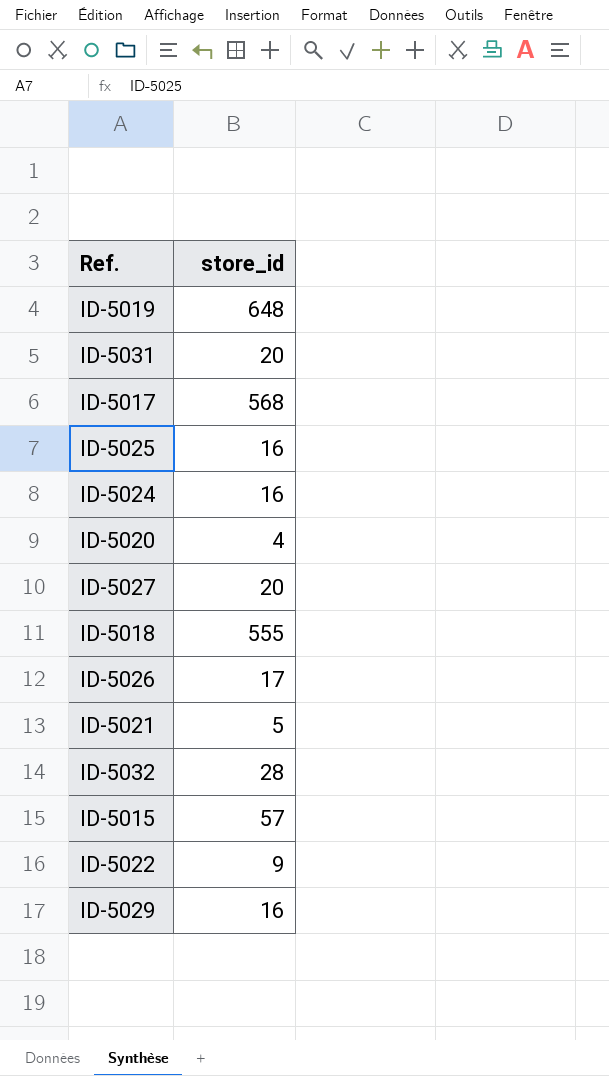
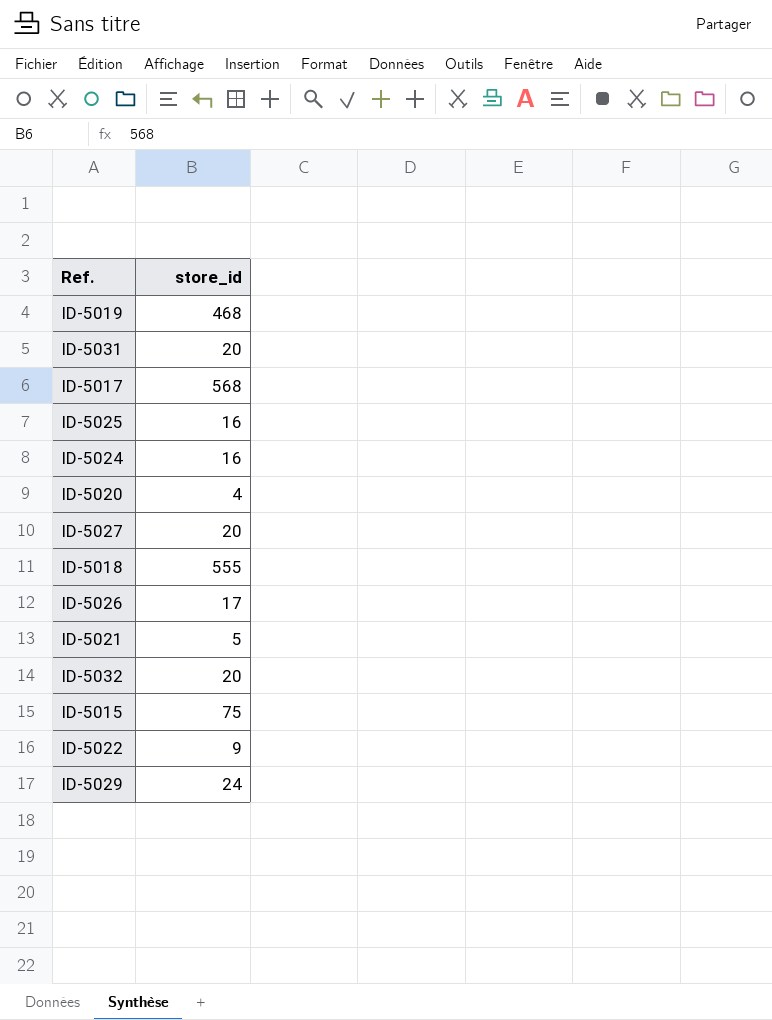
ID-5019 | store_id: 648 -> 468
ID-5032 | store_id: 28 -> 20
ID-5015 | store_id: 57 -> 75
ID-5029 | store_id: 16 -> 24

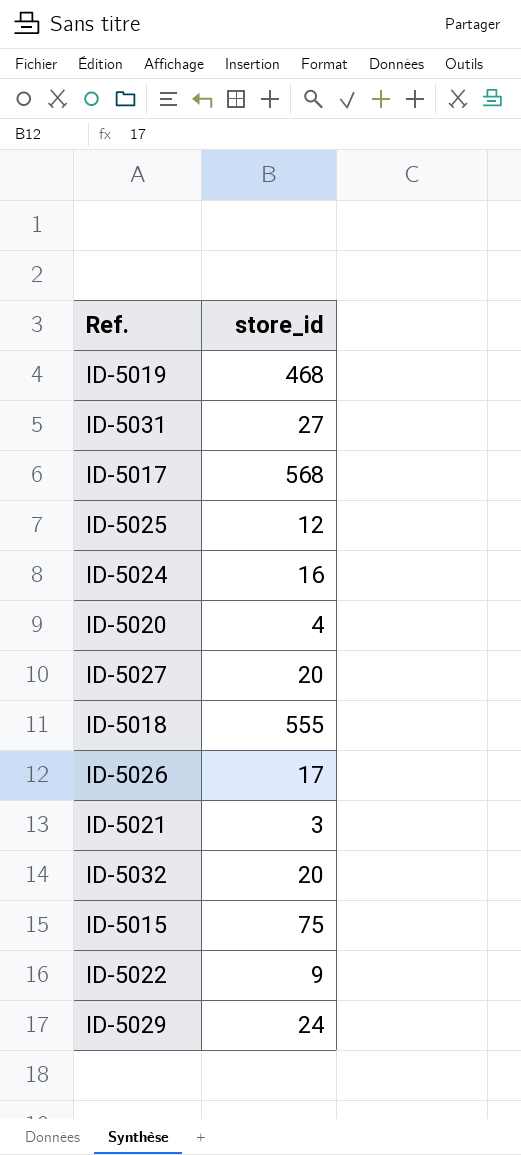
ID-5031 | store_id: 20 -> 27
ID-5025 | store_id: 16 -> 12
ID-5021 | store_id: 5 -> 3

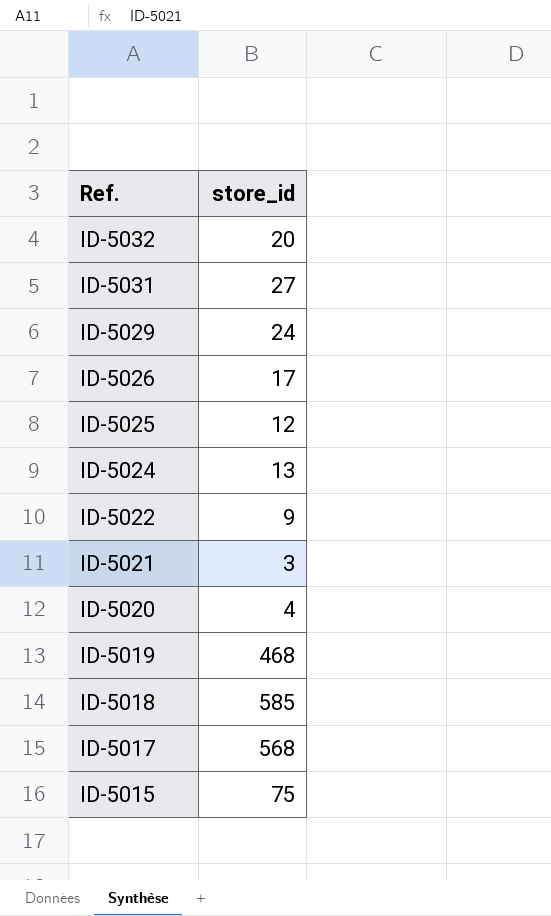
row order: none -> Ref. descending
row ID-5027: 20 -> none
ID-5024 | store_id: 16 -> 13
ID-5018 | store_id: 555 -> 585

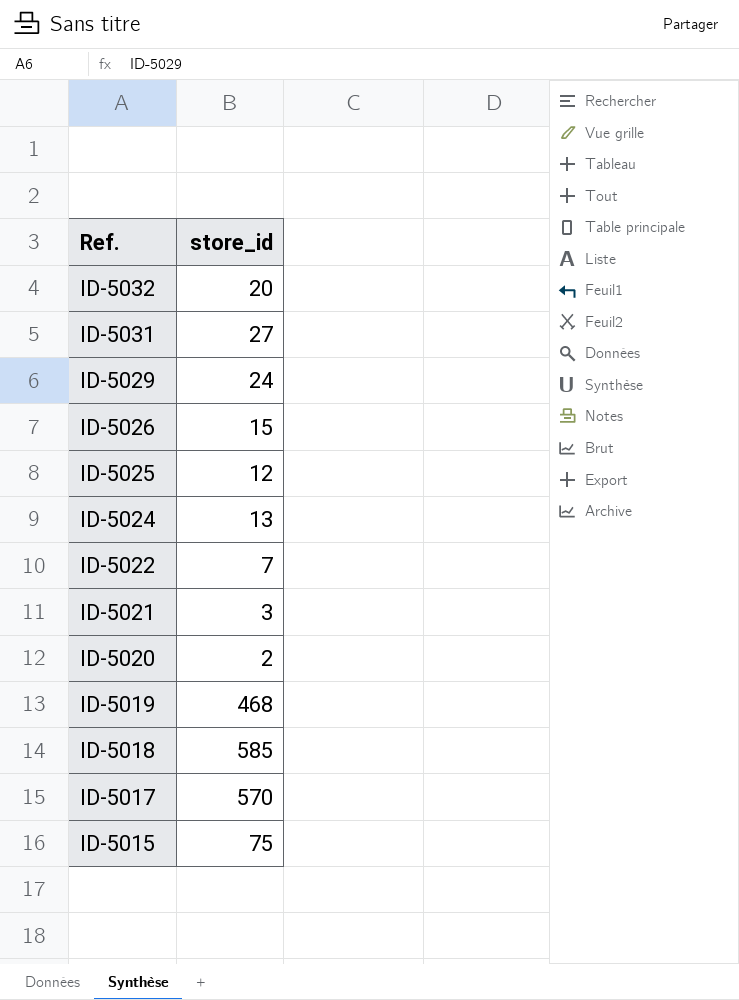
ID-5026 | store_id: 17 -> 15
ID-5022 | store_id: 9 -> 7
ID-5020 | store_id: 4 -> 2
ID-5017 | store_id: 568 -> 570

